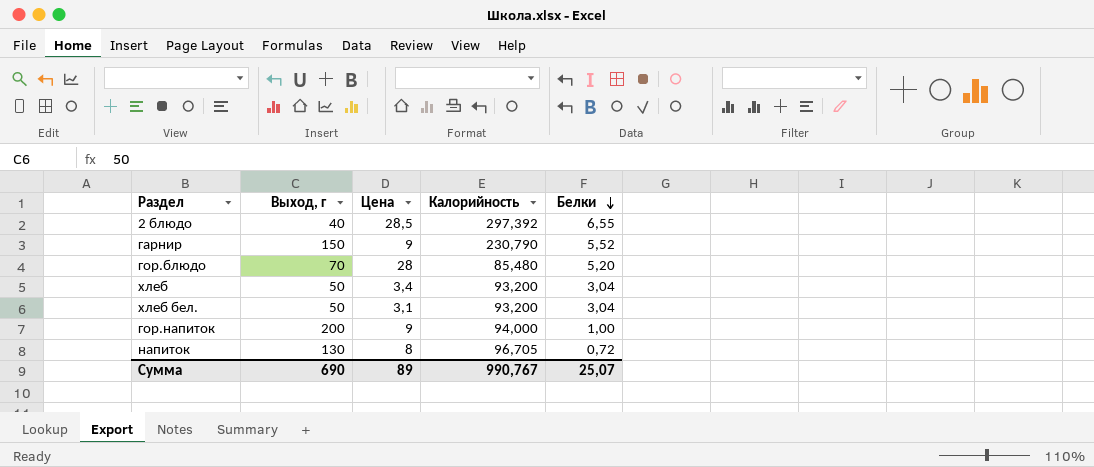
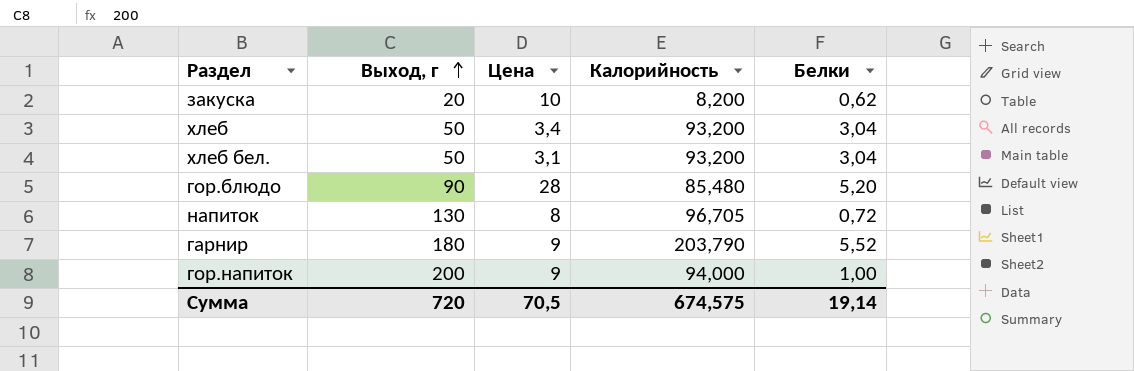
row order: Белки descending -> Выход, г ascending
row 2 блюдо: 40 | 28,5 | 297,392 | 6,55 -> none
row закуска: none -> 20 | 10 | 8,200 | 0,62
гор.блюдо | Выход, г: 70 -> 90
гарнир | Выход, г: 150 -> 180
гарнир | Калорийность: 230,790 -> 203,790
Сумма | Выход, г: 690 -> 720
Сумма | Цена: 89 -> 70,5
Сумма | Калорийность: 990,767 -> 674,575
Сумма | Белки: 25,07 -> 19,14

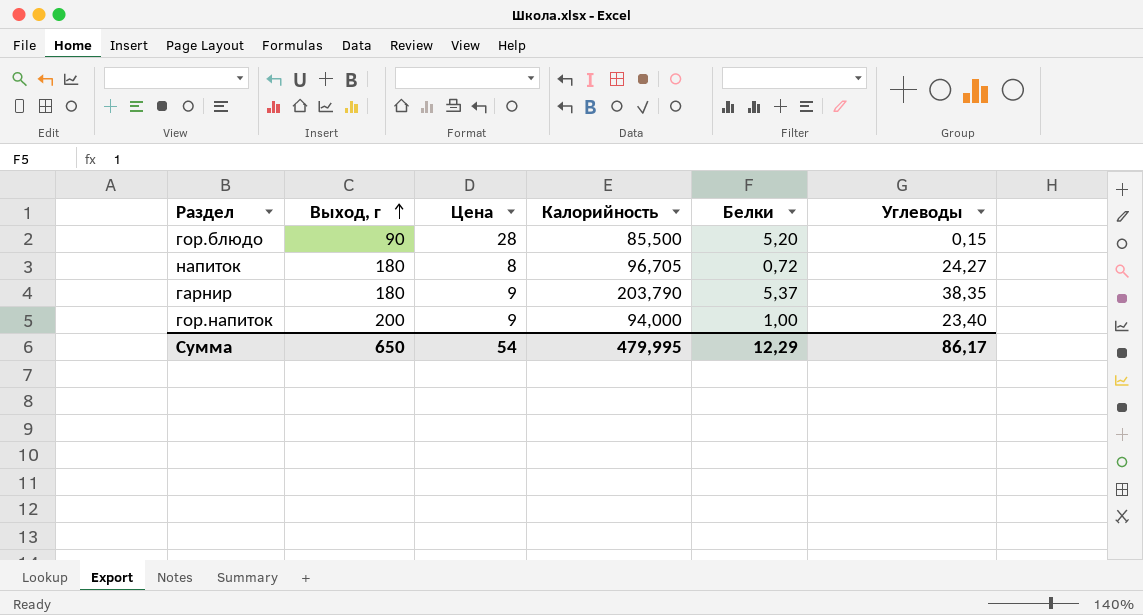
column Углеводы | position: none -> 6
row закуска: 20 | 10 | 8,200 | 0,62 -> none
row хлеб: 50 | 3,4 | 93,200 | 3,04 -> none
row хлеб бел.: 50 | 3,1 | 93,200 | 3,04 -> none
гор.блюдо | Калорийность: 85,480 -> 85,500
напиток | Выход, г: 130 -> 180
гарнир | Белки: 5,52 -> 5,37
Сумма | Выход, г: 720 -> 650
Сумма | Цена: 70,5 -> 54
Сумма | Калорийность: 674,575 -> 479,995
Сумма | Белки: 19,14 -> 12,29

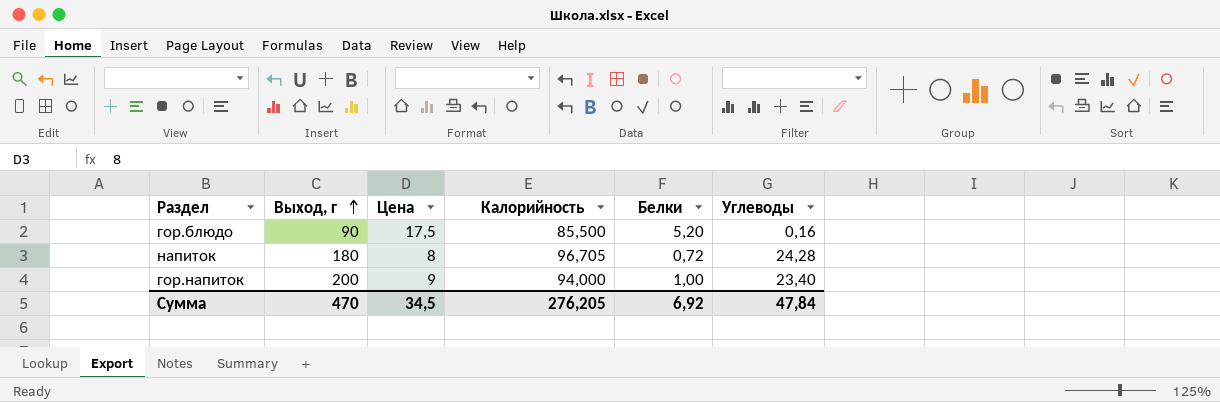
row гарнир: 180 | 9 | 203,790 | 5,37 | 38,35 -> none
гор.блюдо | Цена: 28 -> 17,5
гор.блюдо | Углеводы: 0,15 -> 0,16
напиток | Углеводы: 24,27 -> 24,28
Сумма | Выход, г: 650 -> 470
Сумма | Цена: 54 -> 34,5
Сумма | Калорийность: 479,995 -> 276,205
Сумма | Белки: 12,29 -> 6,92
Сумма | Углеводы: 86,17 -> 47,84

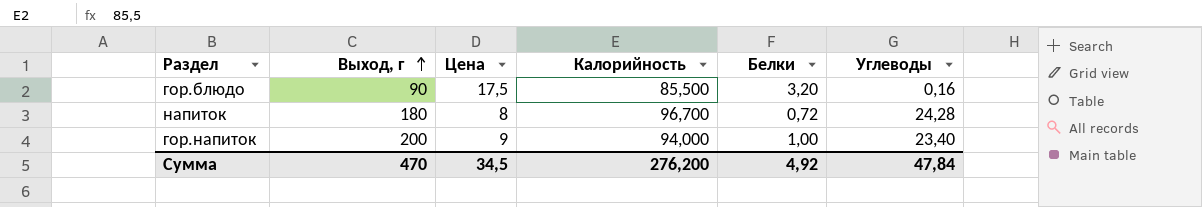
гор.блюдо | Белки: 5,20 -> 3,20
напиток | Калорийность: 96,705 -> 96,700
Сумма | Калорийность: 276,205 -> 276,200
Сумма | Белки: 6,92 -> 4,92

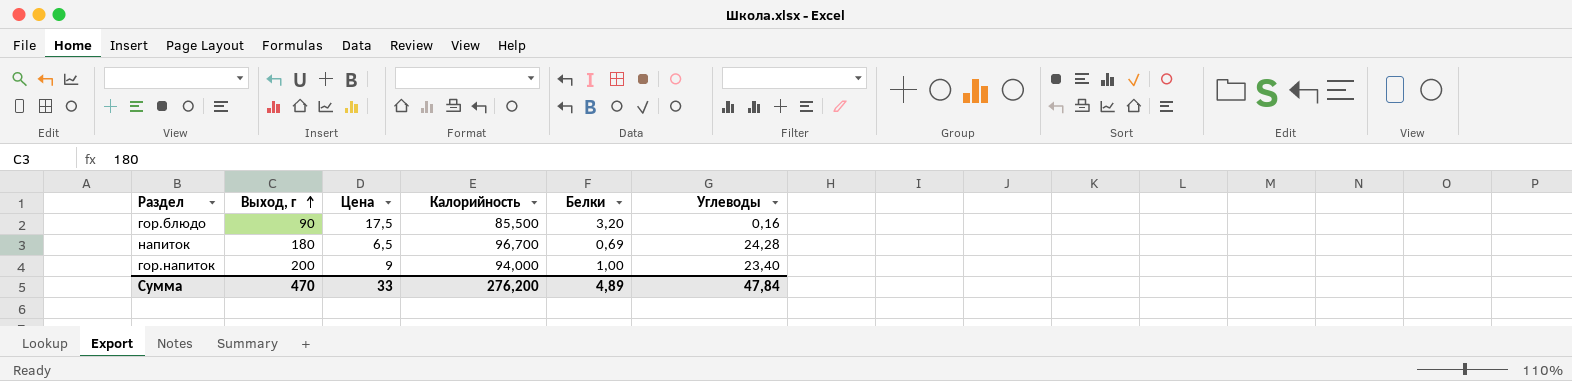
напиток | Цена: 8 -> 6,5
напиток | Белки: 0,72 -> 0,69
Сумма | Цена: 34,5 -> 33
Сумма | Белки: 4,92 -> 4,89

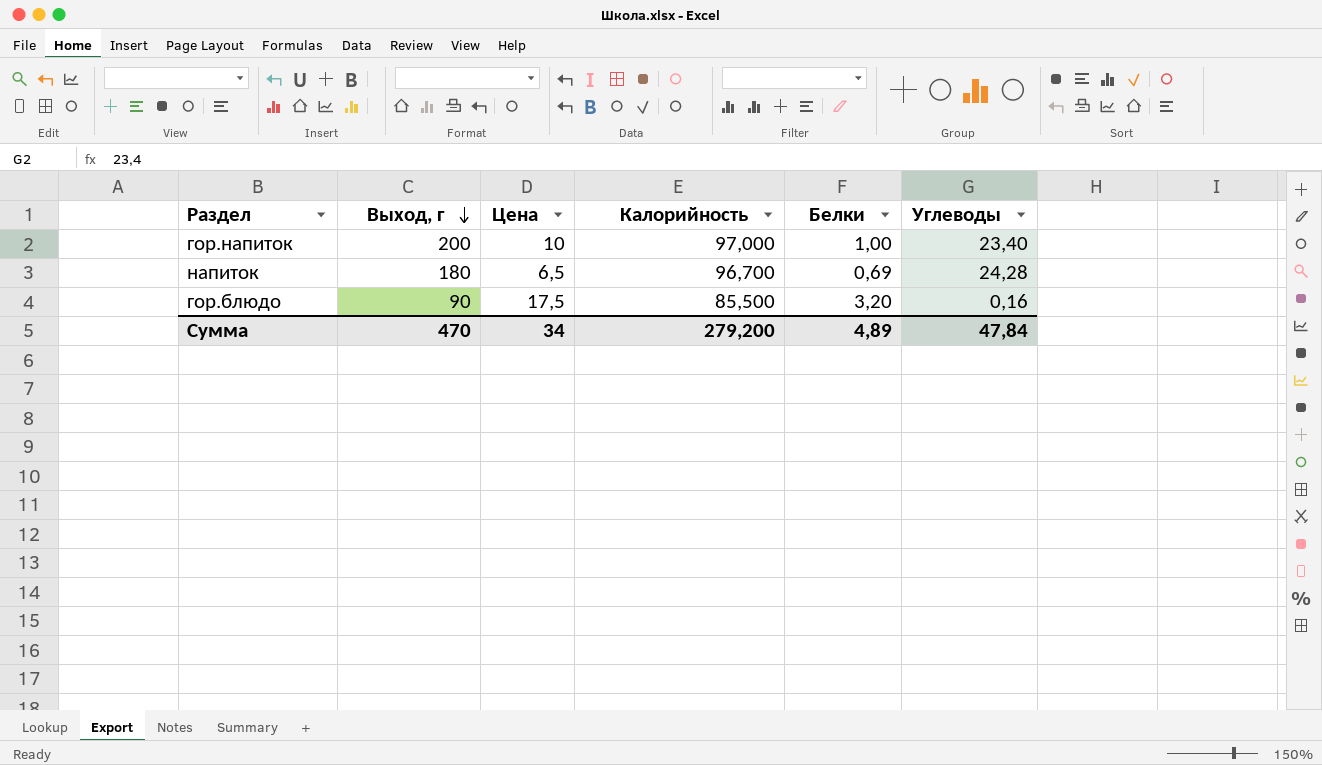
row order: Выход, г ascending -> Выход, г descending
гор.напиток | Цена: 9 -> 10
гор.напиток | Калорийность: 94,000 -> 97,000
Сумма | Цена: 33 -> 34
Сумма | Калорийность: 276,200 -> 279,200

